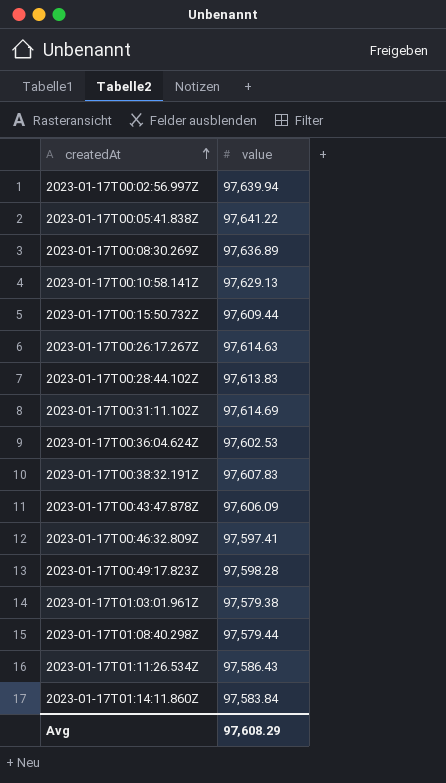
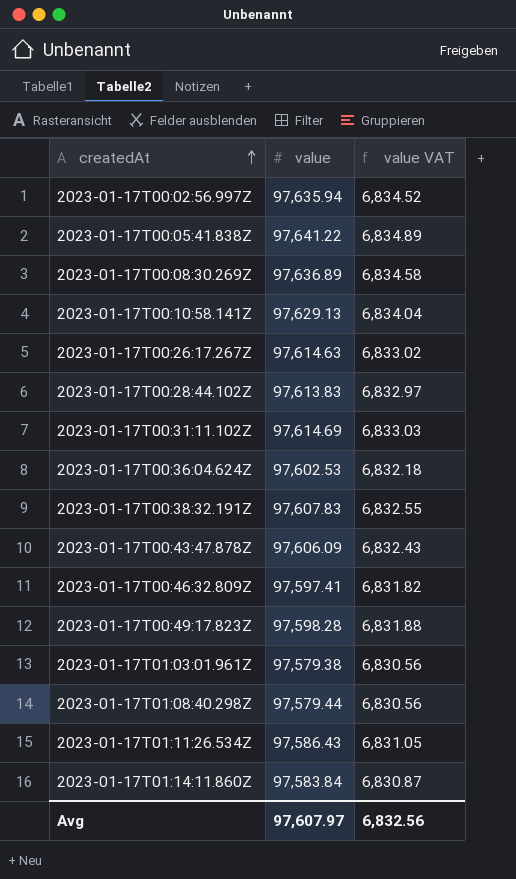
column value VAT | formula: none -> [value] * 0.07
row 2023-01-17T00:15:50.732Z: 97,609.44 -> none
2023-01-17T00:02:56.997Z | value: 97,639.94 -> 97,635.94
Avg | value: 97,608.29 -> 97,607.97

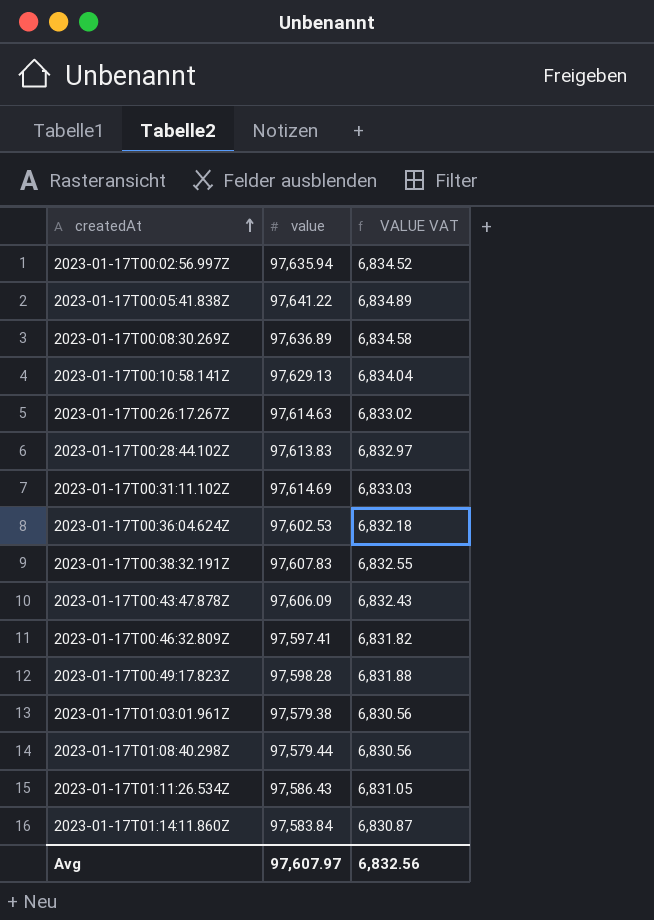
column name: value VAT -> VALUE VAT

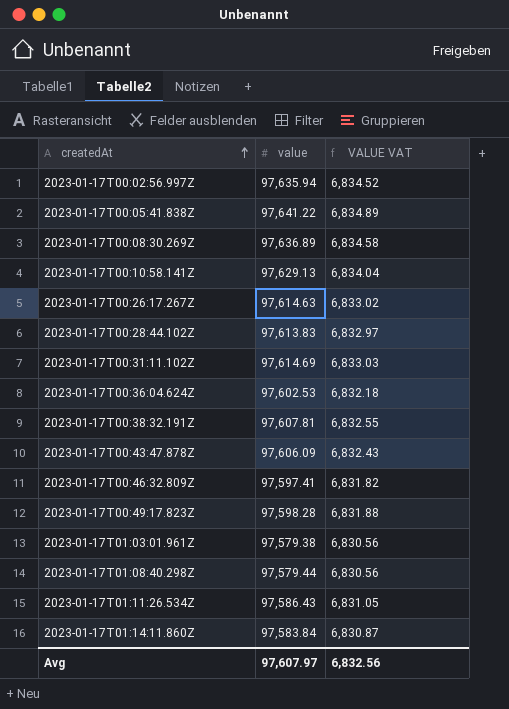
2023-01-17T00:38:32.191Z | value: 97,607.83 -> 97,607.81

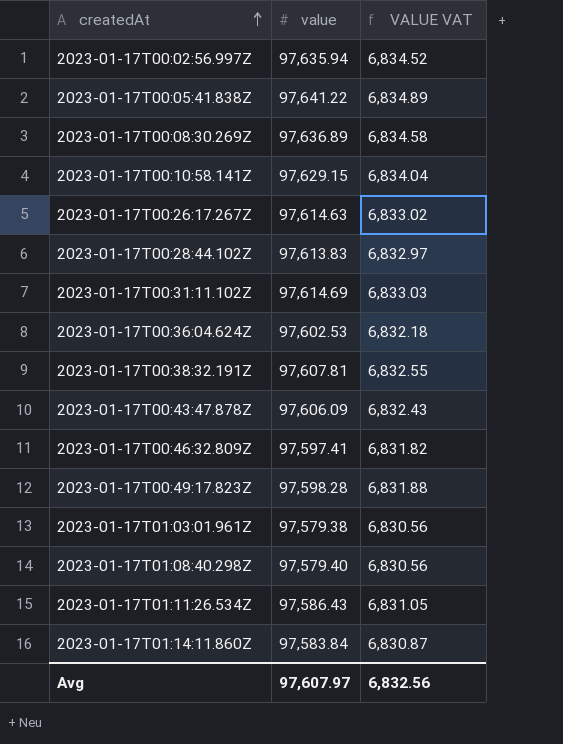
2023-01-17T00:10:58.141Z | value: 97,629.13 -> 97,629.15
2023-01-17T01:08:40.298Z | value: 97,579.44 -> 97,579.40

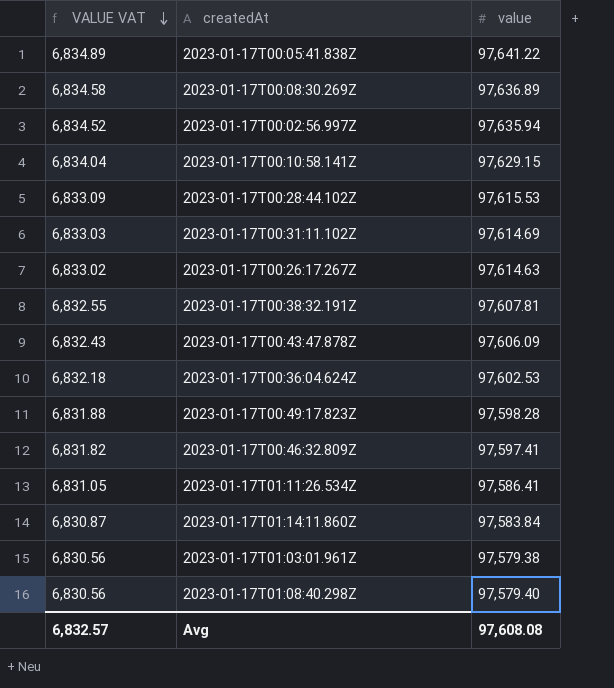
row order: createdAt ascending -> VALUE VAT descending
column VALUE VAT | position: 3 -> 1
2023-01-17T00:28:44.102Z | VALUE VAT: 6,832.97 -> 6,833.09
2023-01-17T00:28:44.102Z | value: 97,613.83 -> 97,615.53
2023-01-17T01:11:26.534Z | value: 97,586.43 -> 97,586.41
Avg | VALUE VAT: 6,832.56 -> 6,832.57
Avg | value: 97,607.97 -> 97,608.08

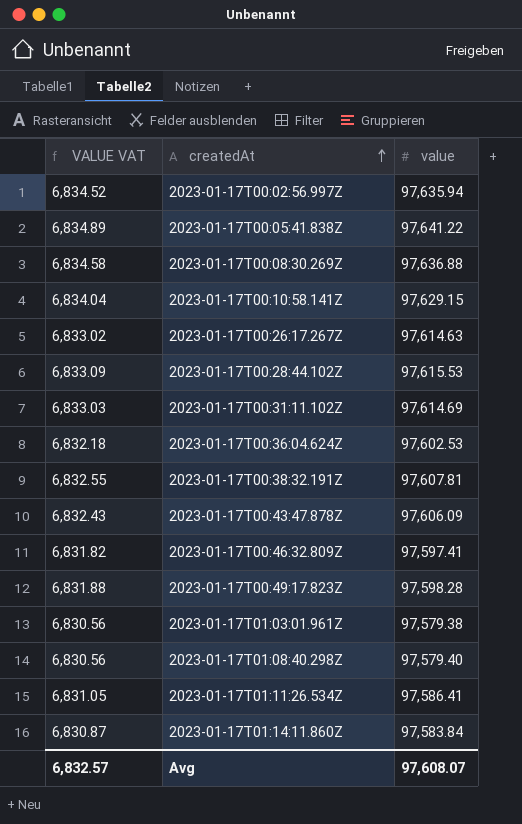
row order: VALUE VAT descending -> createdAt ascending
2023-01-17T00:08:30.269Z | value: 97,636.89 -> 97,636.88
Avg | value: 97,608.08 -> 97,608.07

